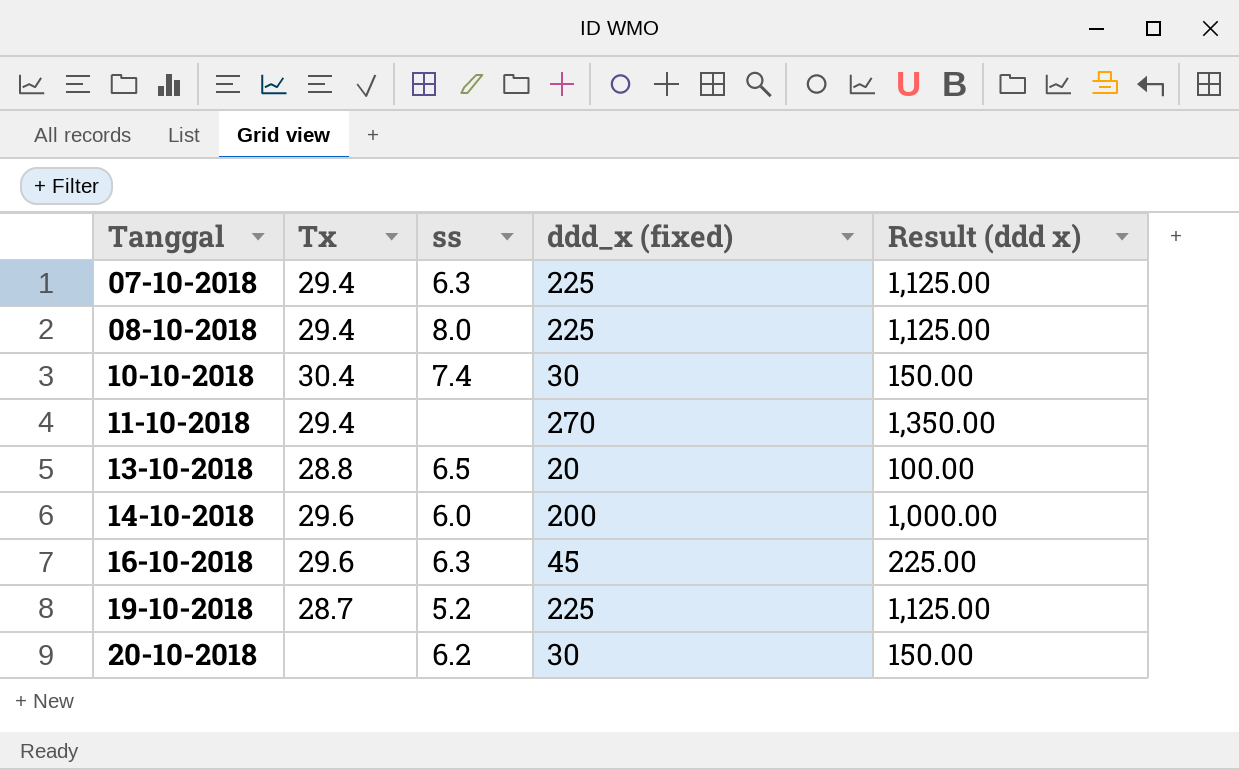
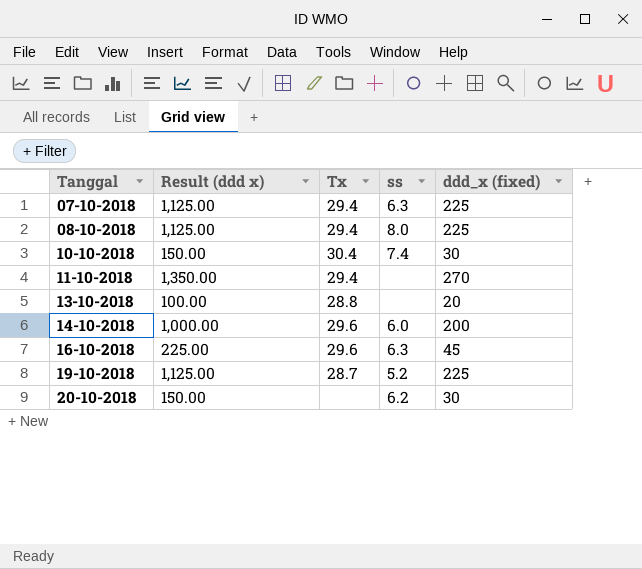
column Result (ddd x) | position: 5 -> 2
13-10-2018 | ss: 6.5 -> none

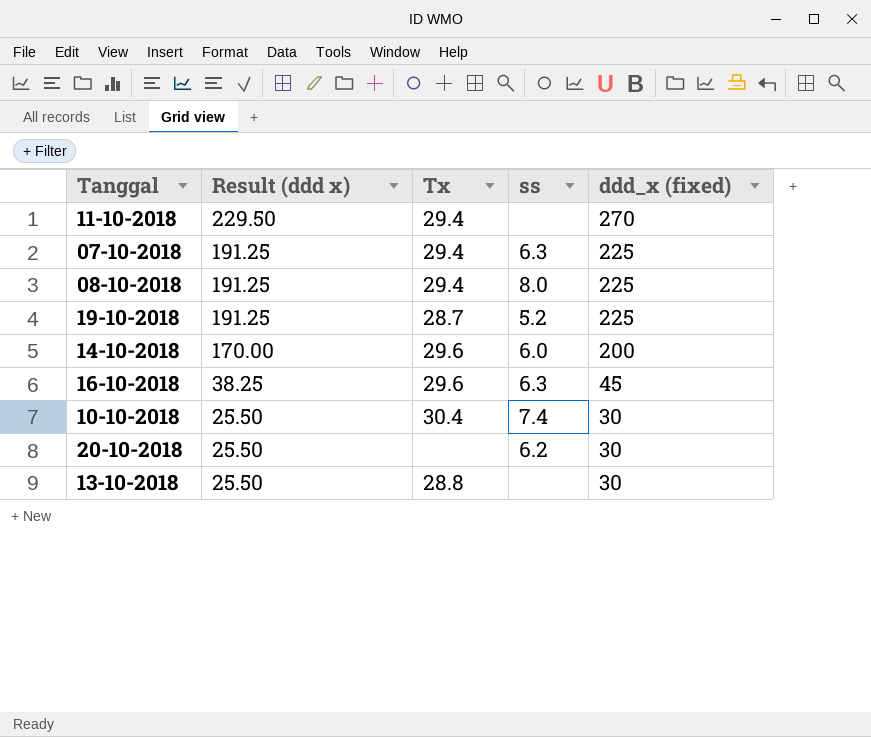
row order: Tanggal ascending -> Result (ddd x) descending
column Result (ddd x) | formula: [ddd_x (fixed)] * 5 -> [ddd_x (fixed)] * 0.85
13-10-2018 | ddd_x (fixed): 20 -> 30

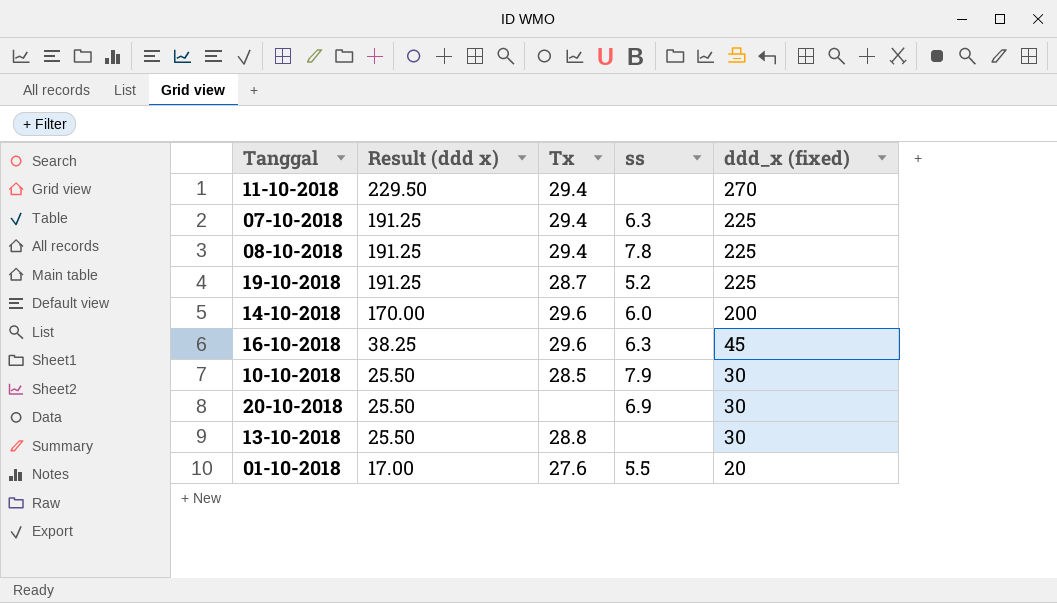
08-10-2018 | ss: 8.0 -> 7.8
10-10-2018 | Tx: 30.4 -> 28.5
10-10-2018 | ss: 7.4 -> 7.9
20-10-2018 | ss: 6.2 -> 6.9
row 01-10-2018: none -> 17.00 | 27.6 | 5.5 | 20

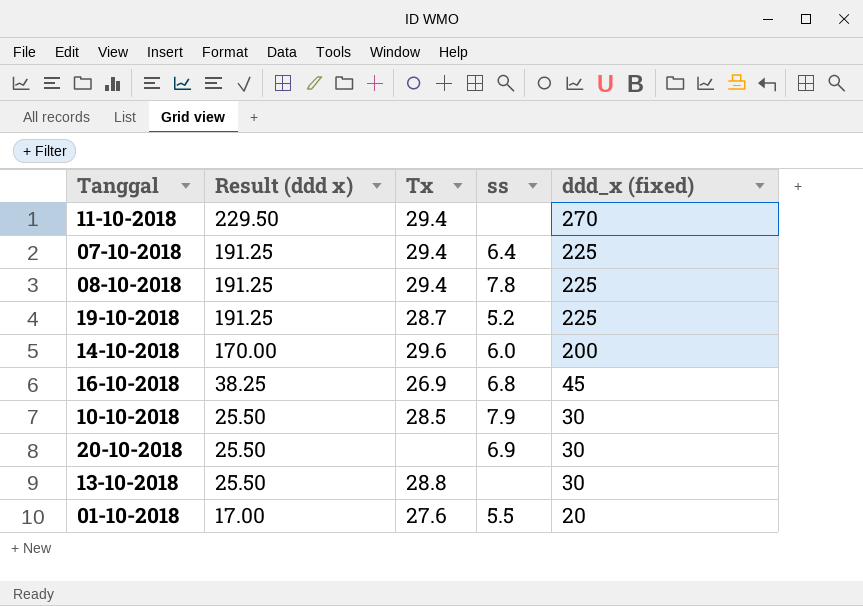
07-10-2018 | ss: 6.3 -> 6.4
16-10-2018 | Tx: 29.6 -> 26.9
16-10-2018 | ss: 6.3 -> 6.8

